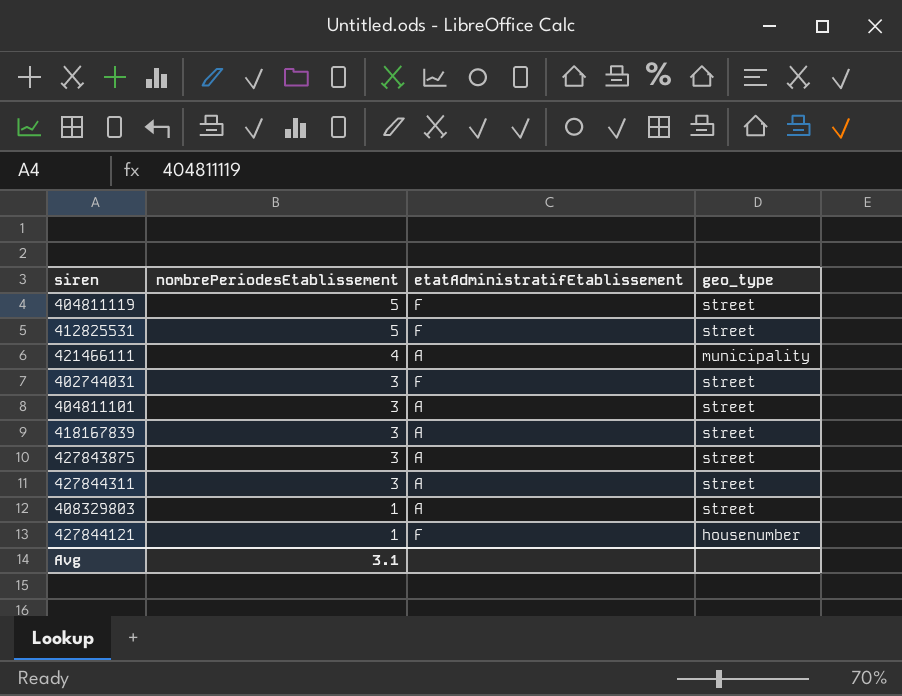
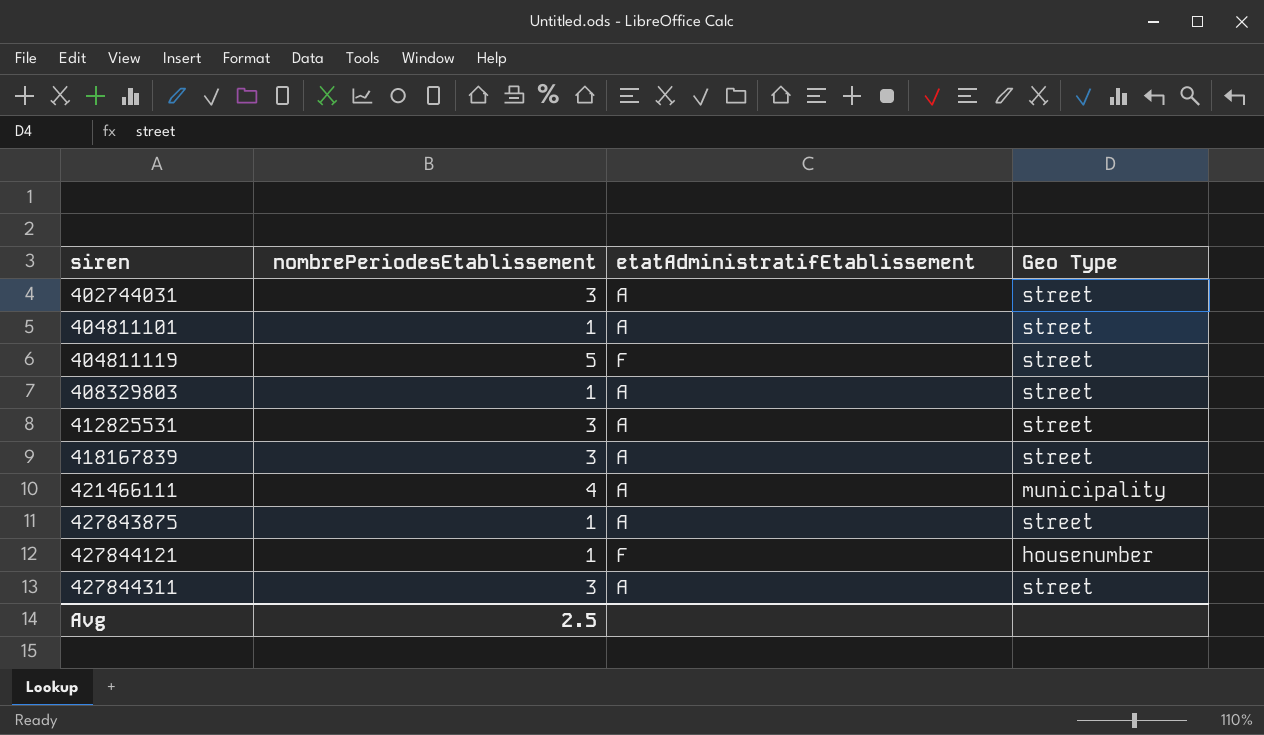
row order: nombrePeriodesEtablissement descending -> siren ascending
column name: geo_type -> Geo Type
402744031 | etatAdministratifEtablissement: F -> A
404811101 | nombrePeriodesEtablissement: 3 -> 1
412825531 | nombrePeriodesEtablissement: 5 -> 3
412825531 | etatAdministratifEtablissement: F -> A
427843875 | nombrePeriodesEtablissement: 3 -> 1
Avg | nombrePeriodesEtablissement: 3.1 -> 2.5

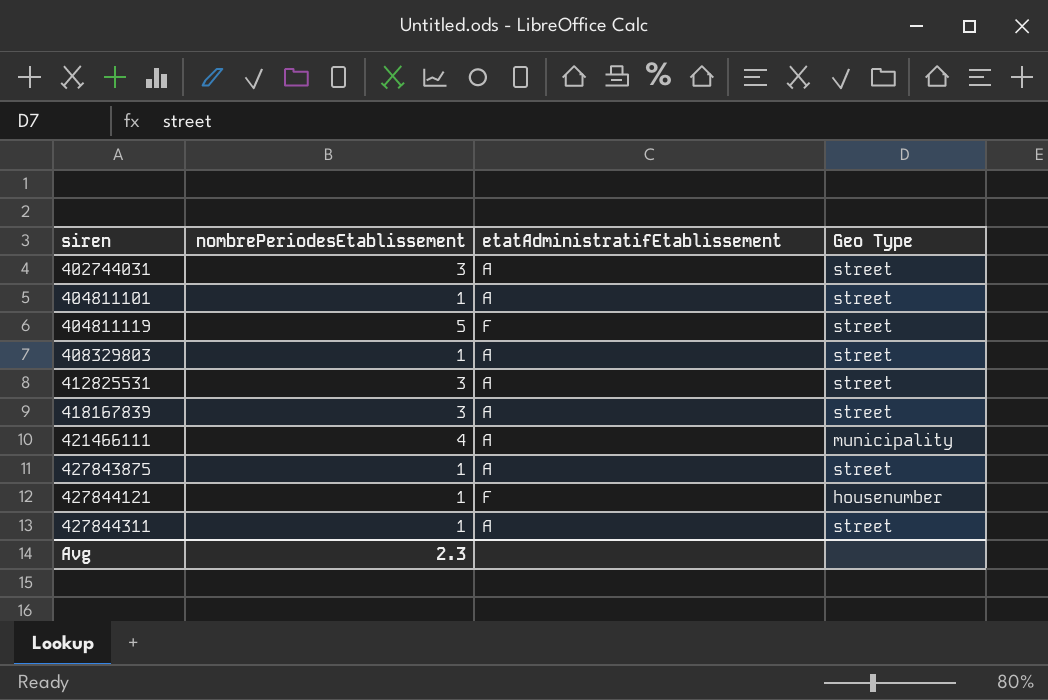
427844311 | nombrePeriodesEtablissement: 3 -> 1
Avg | nombrePeriodesEtablissement: 2.5 -> 2.3

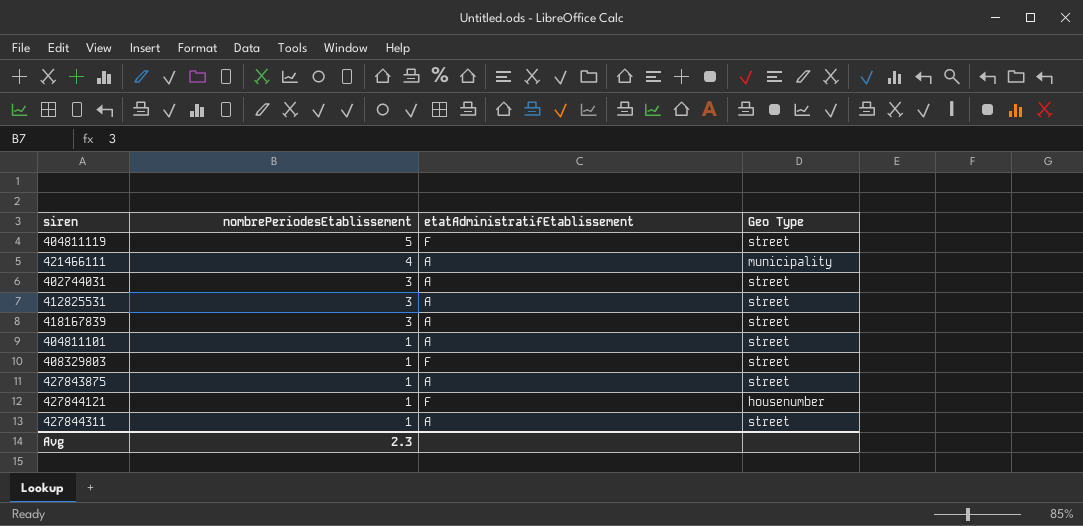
row order: siren ascending -> nombrePeriodesEtablissement descending
408329803 | etatAdministratifEtablissement: A -> F

